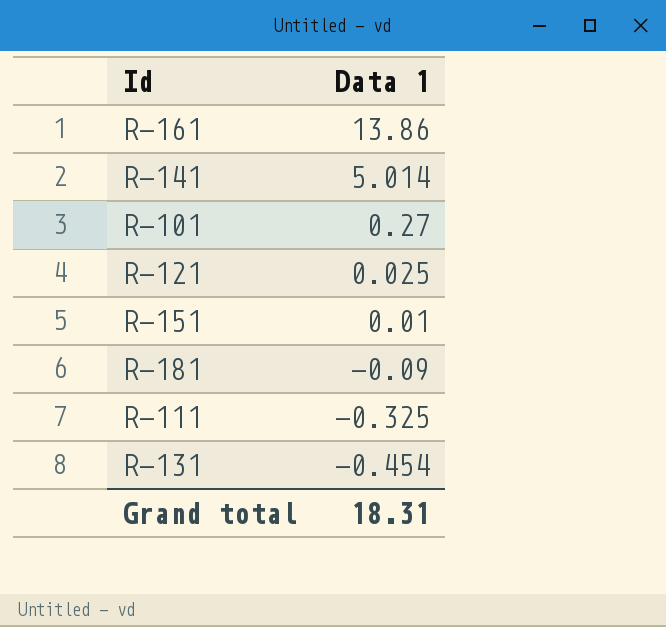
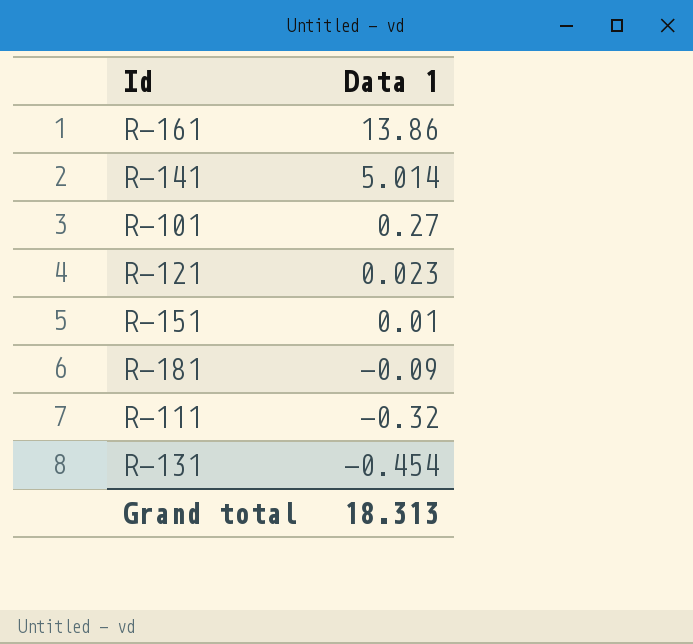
R-121 | Data 1: 0.025 -> 0.023
R-111 | Data 1: -0.325 -> -0.32
Grand total | Data 1: 18.31 -> 18.313

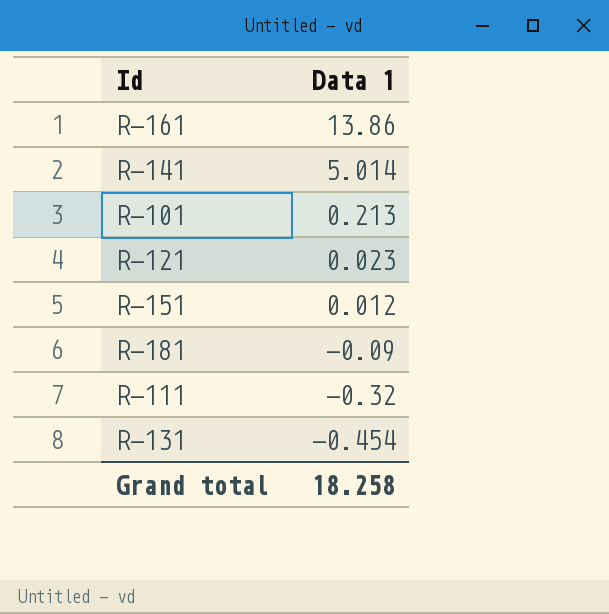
R-101 | Data 1: 0.27 -> 0.213
R-151 | Data 1: 0.01 -> 0.012
Grand total | Data 1: 18.313 -> 18.258

